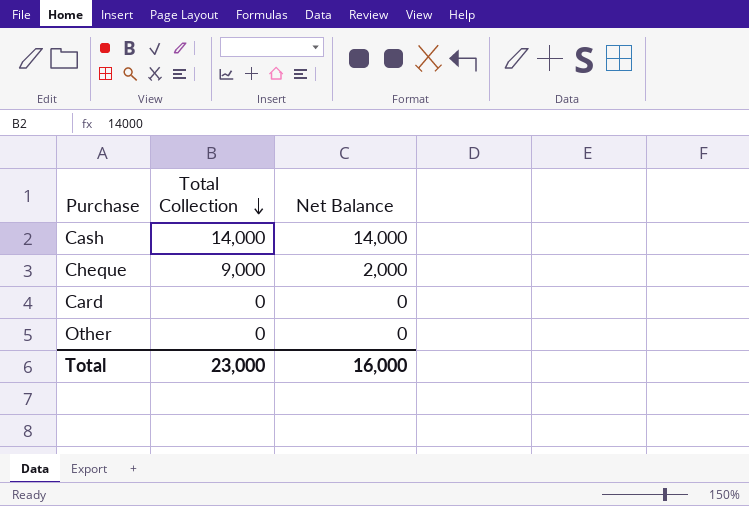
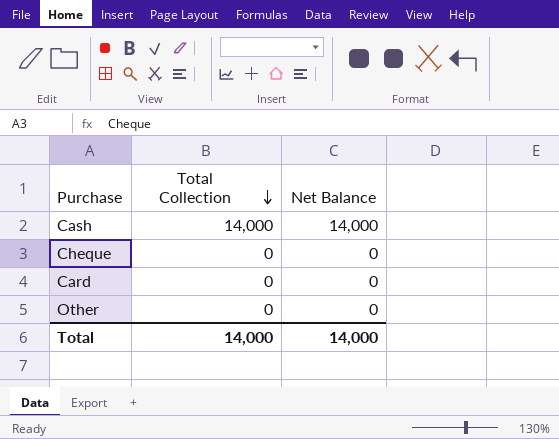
Cheque | Total Collection: 9,000 -> 0
Cheque | Net Balance: 2,000 -> 0
Total | Total Collection: 23,000 -> 14,000
Total | Net Balance: 16,000 -> 14,000

